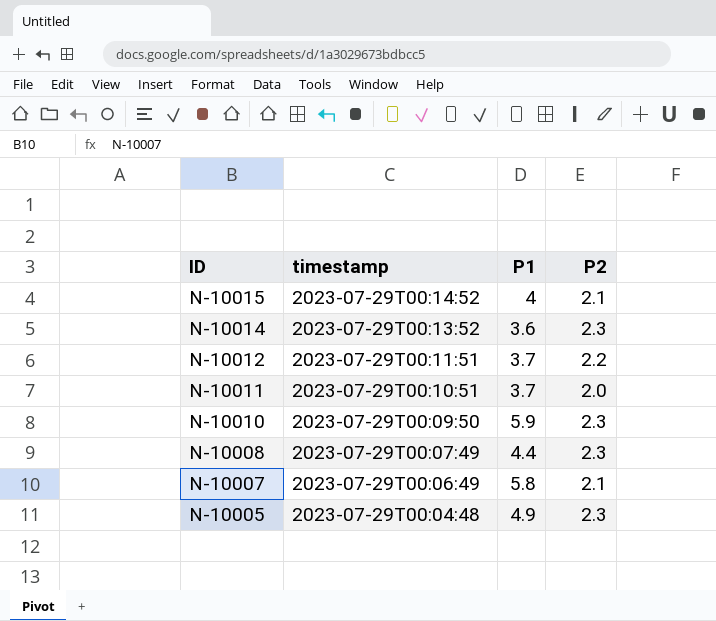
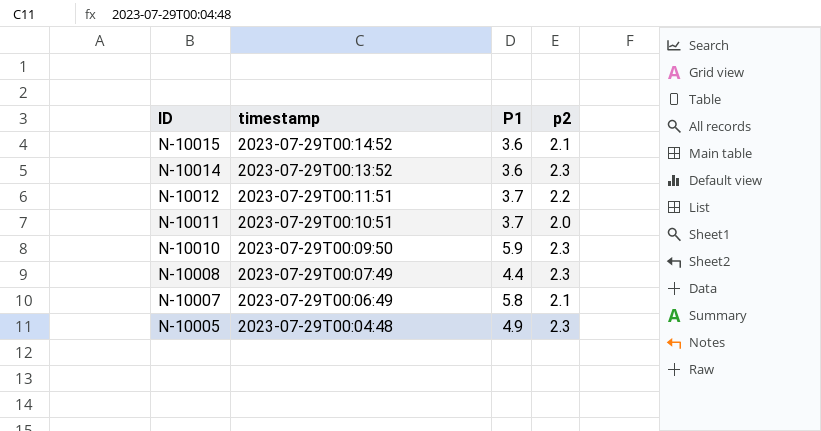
column name: P2 -> p2
N-10015 | P1: 4 -> 3.6

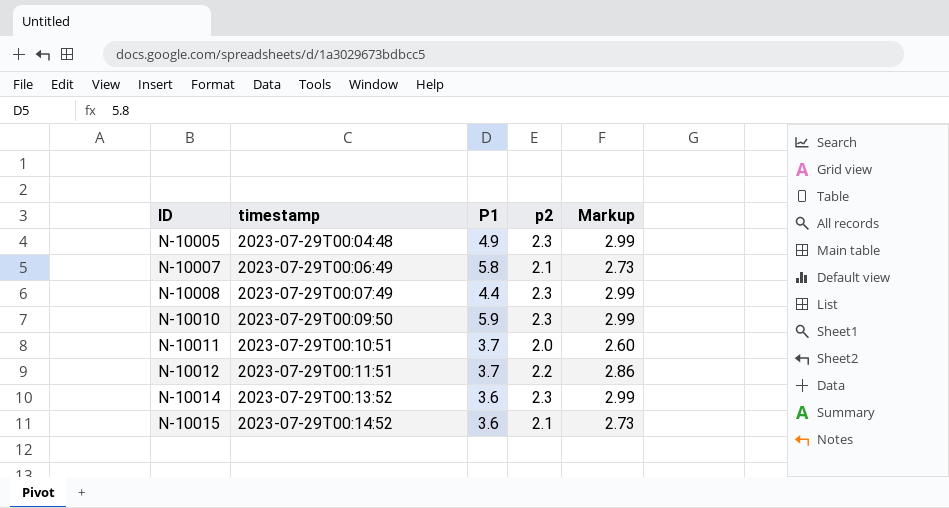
row order: ID descending -> ID ascending
column Markup | formula: none -> [p2] * 1.3

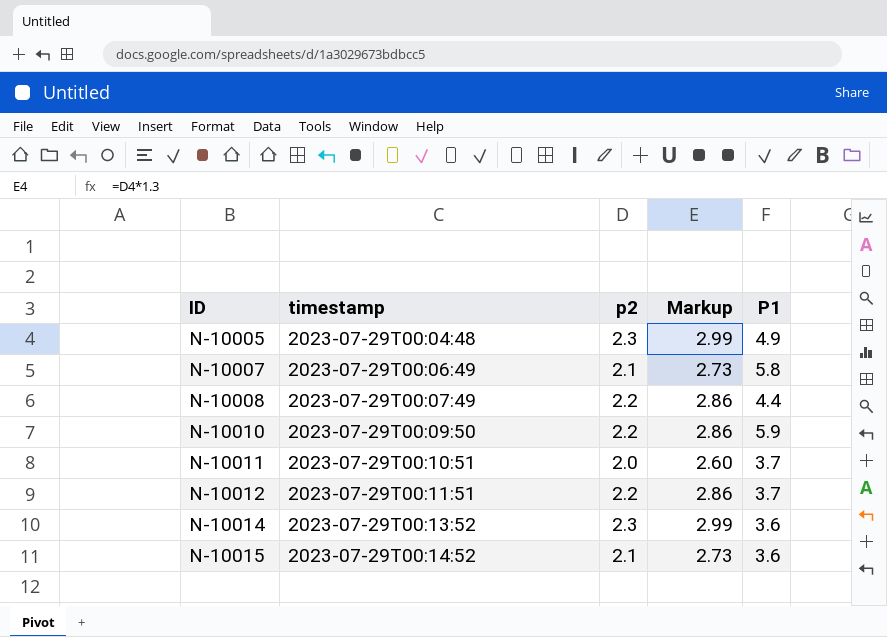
column P1 | position: 3 -> 5
N-10008 | p2: 2.3 -> 2.2
N-10008 | Markup: 2.99 -> 2.86
N-10010 | p2: 2.3 -> 2.2
N-10010 | Markup: 2.99 -> 2.86

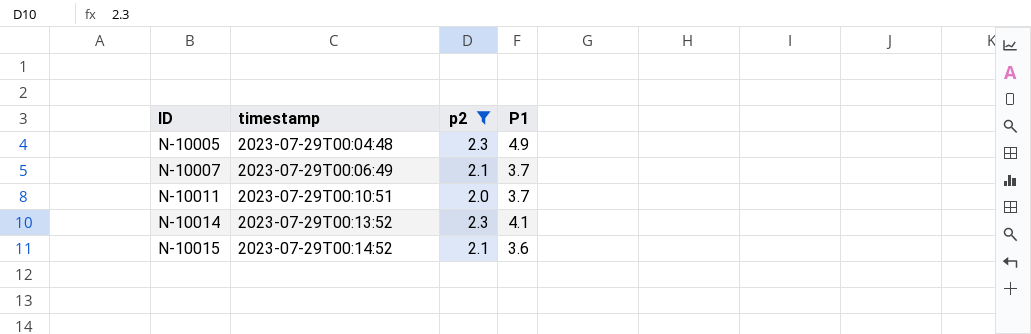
filter: none -> p2 != 2.2
column Markup | formula: [p2] * 1.3 -> none
N-10007 | P1: 5.8 -> 3.7
N-10014 | P1: 3.6 -> 4.1

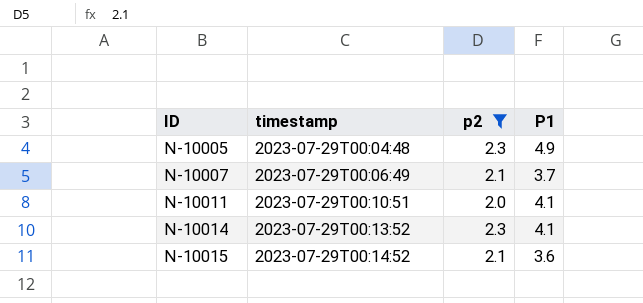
N-10011 | P1: 3.7 -> 4.1

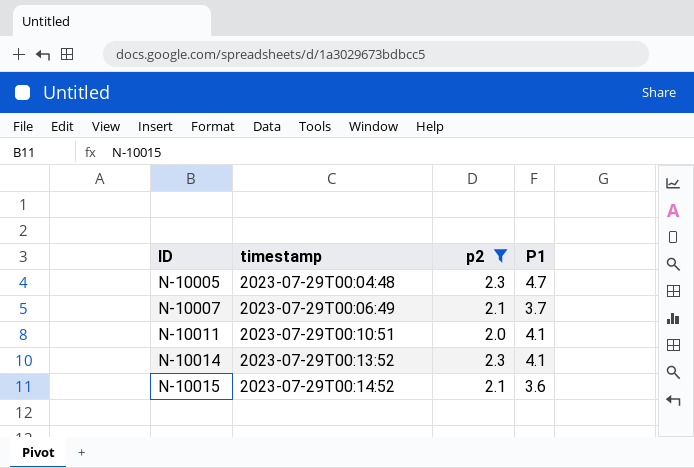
N-10005 | P1: 4.9 -> 4.7

